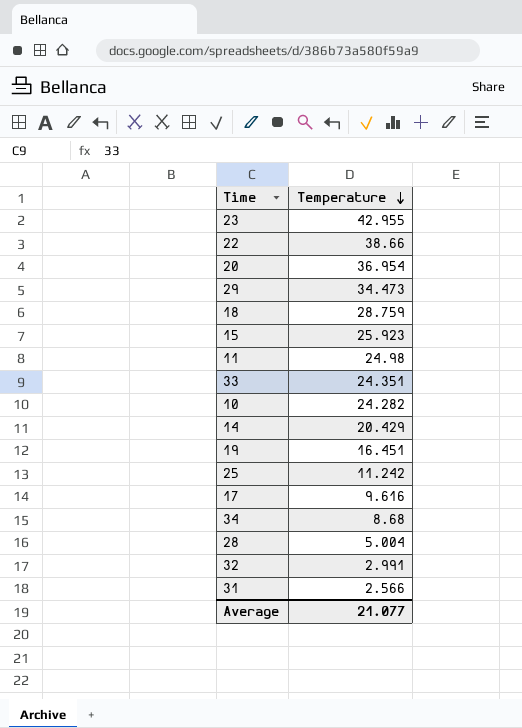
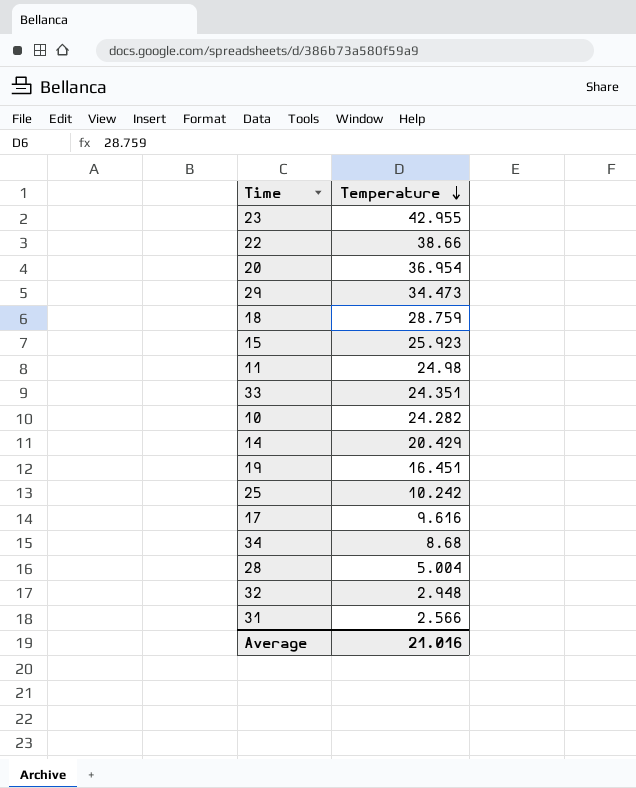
25 | Temperature: 11.242 -> 10.242
32 | Temperature: 2.991 -> 2.948
Average | Temperature: 21.077 -> 21.016

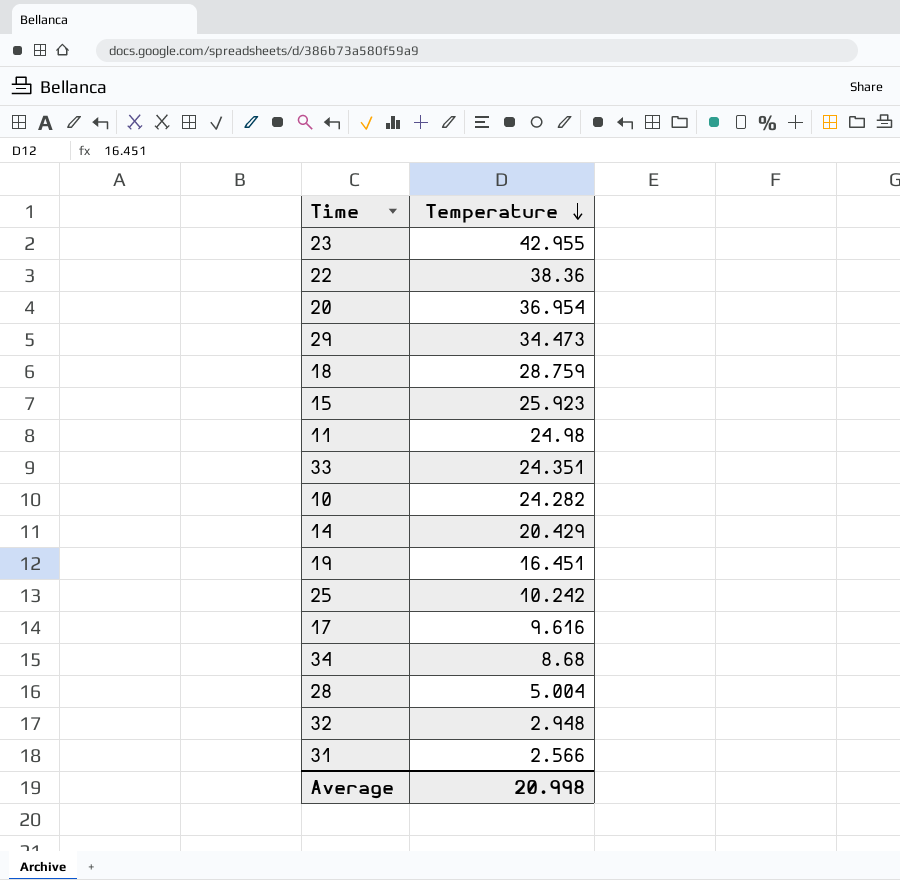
22 | Temperature: 38.66 -> 38.36
Average | Temperature: 21.016 -> 20.998

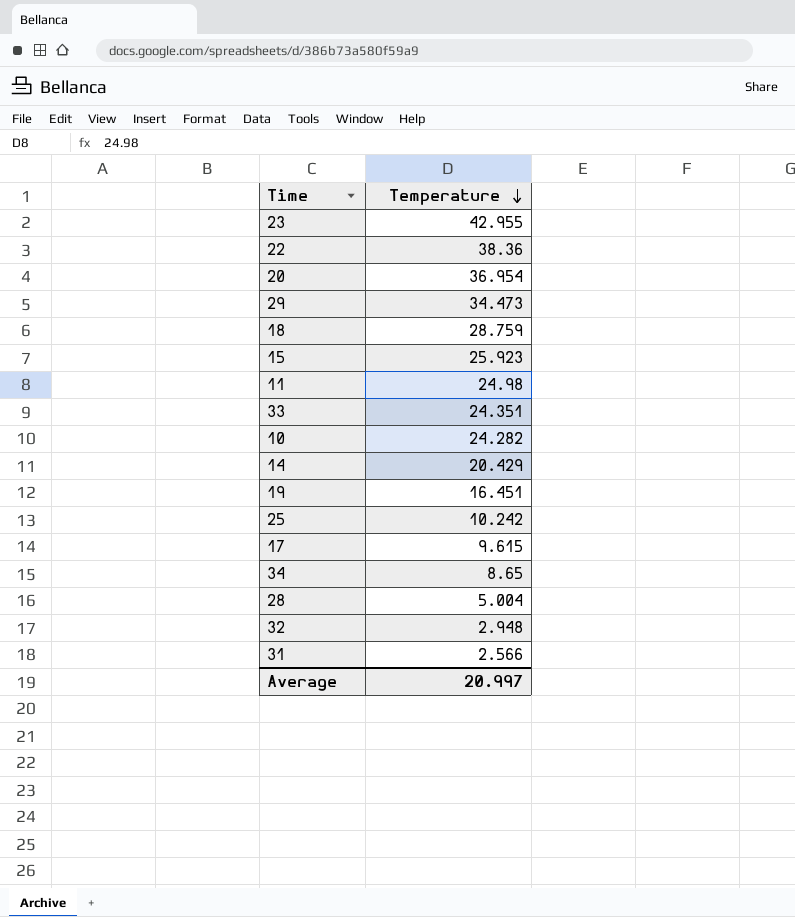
17 | Temperature: 9.616 -> 9.615
34 | Temperature: 8.68 -> 8.65
Average | Temperature: 20.998 -> 20.997

